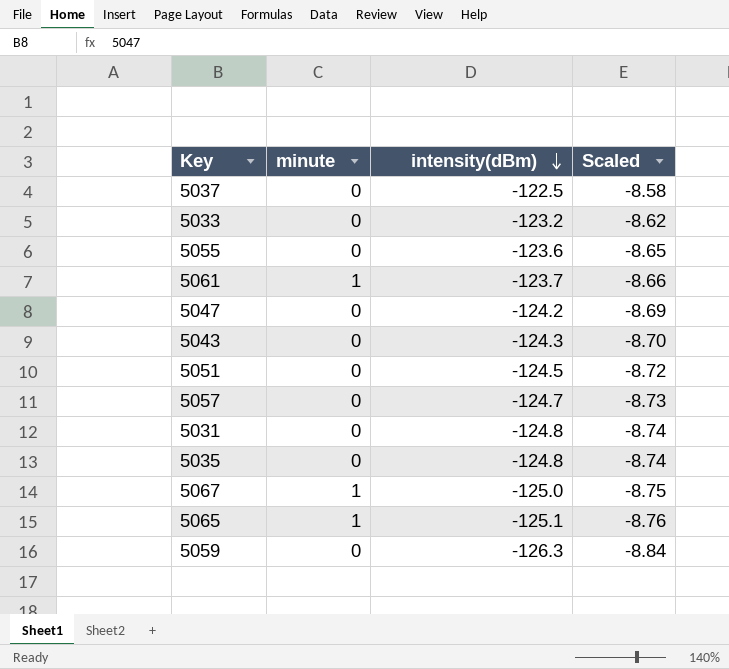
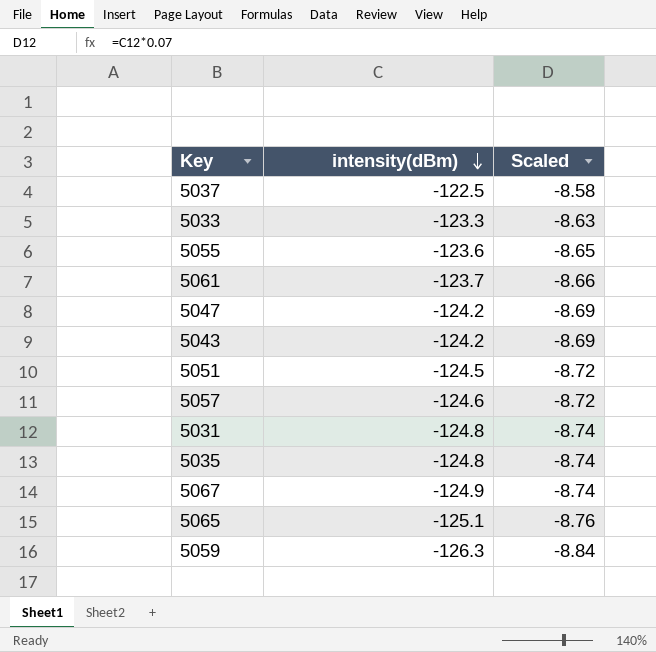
column minute | position: 2 -> none
5033 | intensity(dBm): -123.2 -> -123.3
5033 | Scaled: -8.62 -> -8.63
5043 | intensity(dBm): -124.3 -> -124.2
5043 | Scaled: -8.70 -> -8.69
5057 | intensity(dBm): -124.7 -> -124.6
5057 | Scaled: -8.73 -> -8.72
5067 | intensity(dBm): -125.0 -> -124.9
5067 | Scaled: -8.75 -> -8.74

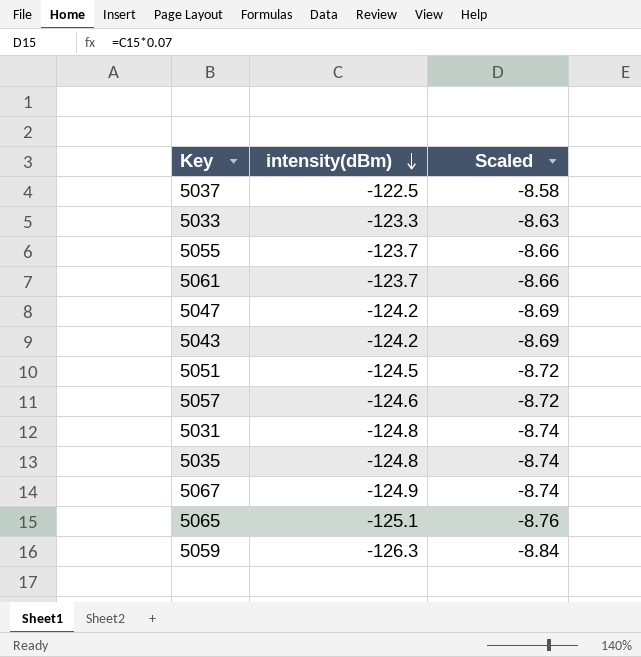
5055 | intensity(dBm): -123.6 -> -123.7
5055 | Scaled: -8.65 -> -8.66

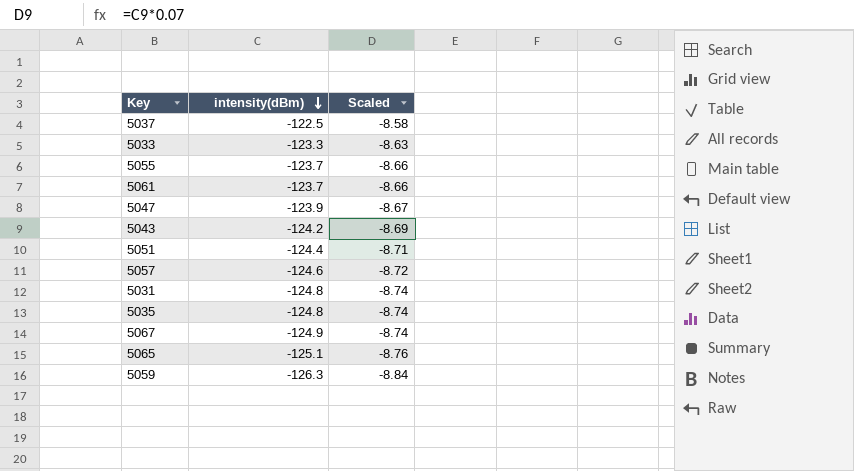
5047 | intensity(dBm): -124.2 -> -123.9
5047 | Scaled: -8.69 -> -8.67
5051 | intensity(dBm): -124.5 -> -124.4
5051 | Scaled: -8.72 -> -8.71

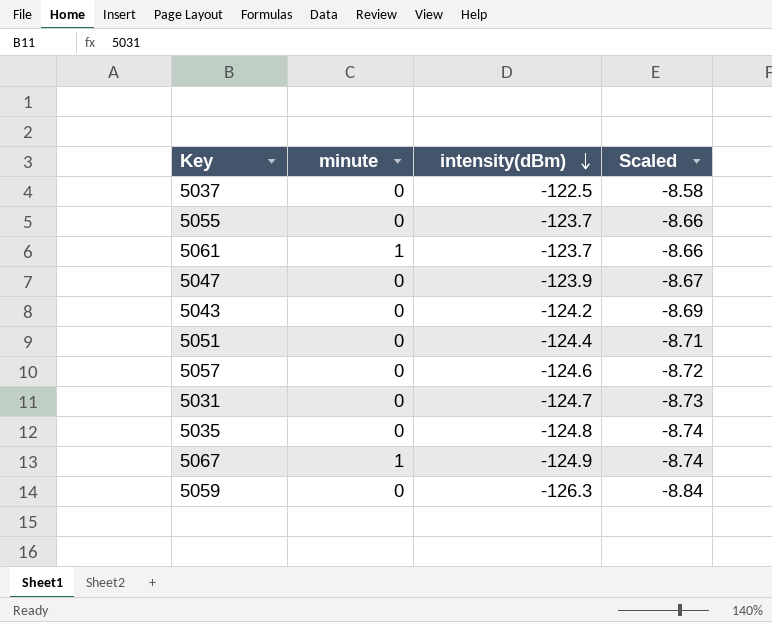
column minute | position: none -> 2
row 5033: -123.3 | -8.63 -> none
row 5065: -125.1 | -8.76 -> none
5031 | intensity(dBm): -124.8 -> -124.7
5031 | Scaled: -8.74 -> -8.73

